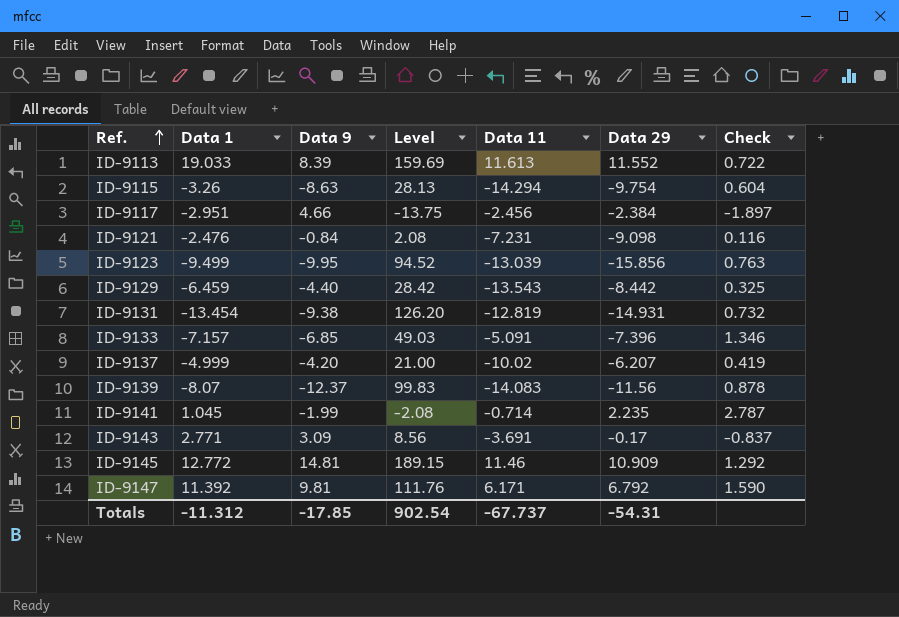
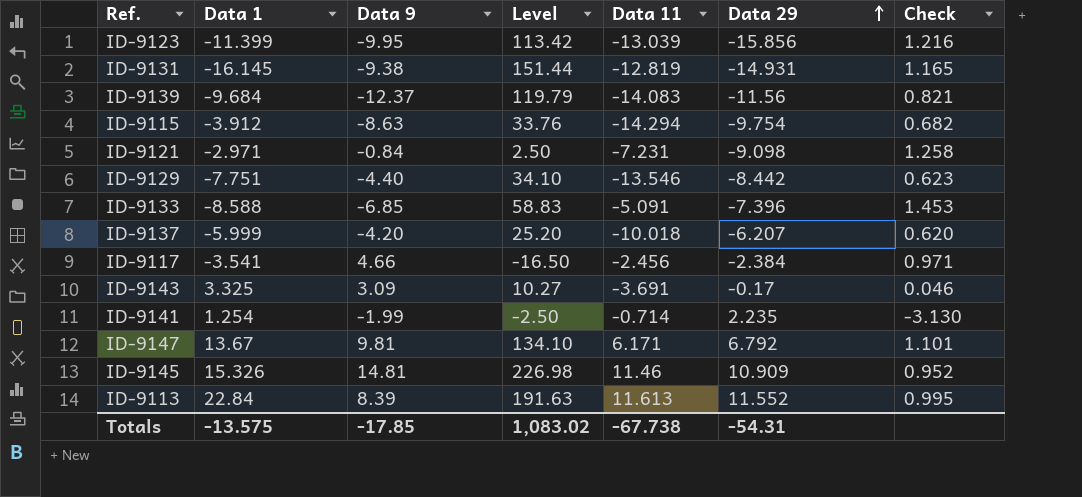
row order: Ref. ascending -> Data 29 ascending
column Check | formula: [Data 9] / [Data 11] -> [Data 29] / [Data 11]
ID-9123 | Data 1: -9.499 -> -11.399
ID-9123 | Level: 94.52 -> 113.42
ID-9131 | Data 1: -13.454 -> -16.145
ID-9131 | Level: 126.20 -> 151.44
ID-9139 | Data 1: -8.07 -> -9.684
ID-9139 | Level: 99.83 -> 119.79
ID-9115 | Data 1: -3.26 -> -3.912
ID-9115 | Level: 28.13 -> 33.76
ID-9121 | Data 1: -2.476 -> -2.971
ID-9121 | Level: 2.08 -> 2.50
ID-9129 | Data 1: -6.459 -> -7.751
ID-9129 | Level: 28.42 -> 34.10
ID-9129 | Data 11: -13.543 -> -13.546
ID-9133 | Data 1: -7.157 -> -8.588
ID-9133 | Level: 49.03 -> 58.83
ID-9137 | Data 1: -4.999 -> -5.999
ID-9137 | Level: 21.00 -> 25.20
ID-9137 | Data 11: -10.02 -> -10.018
ID-9117 | Data 1: -2.951 -> -3.541
ID-9117 | Level: -13.75 -> -16.50
ID-9143 | Data 1: 2.771 -> 3.325
ID-9143 | Level: 8.56 -> 10.27
ID-9141 | Data 1: 1.045 -> 1.254
ID-9141 | Level: -2.08 -> -2.50
ID-9147 | Data 1: 11.392 -> 13.67
ID-9147 | Level: 111.76 -> 134.10
ID-9145 | Data 1: 12.772 -> 15.326
ID-9145 | Level: 189.15 -> 226.98
ID-9113 | Data 1: 19.033 -> 22.84
ID-9113 | Level: 159.69 -> 191.63
Totals | Data 1: -11.312 -> -13.575
Totals | Level: 902.54 -> 1,083.02
Totals | Data 11: -67.737 -> -67.738

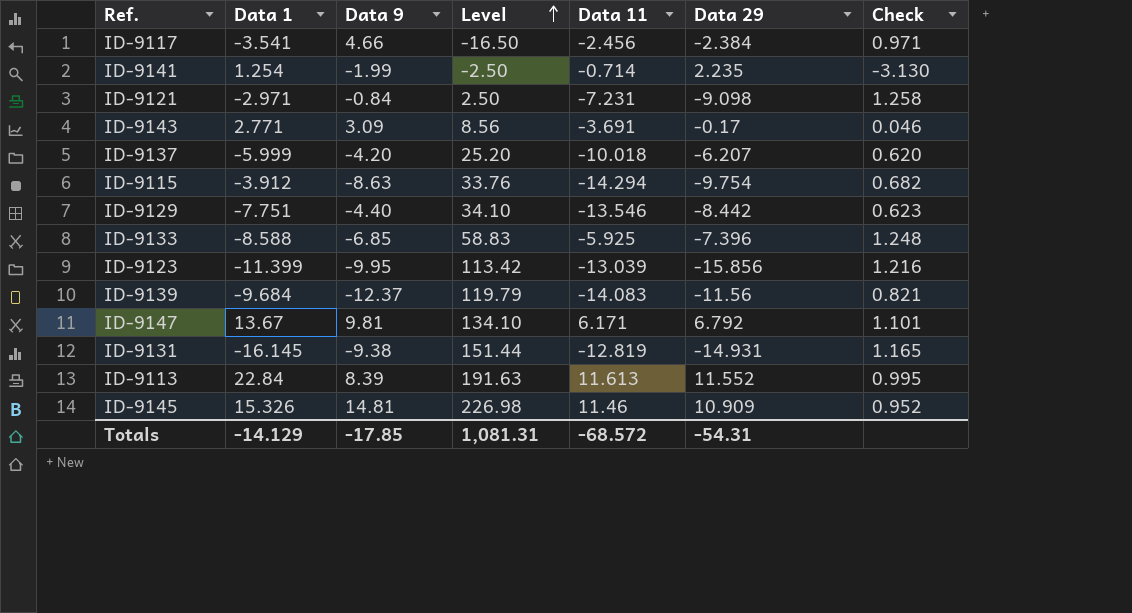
row order: Data 29 ascending -> Level ascending
ID-9143 | Data 1: 3.325 -> 2.771
ID-9143 | Level: 10.27 -> 8.56
ID-9133 | Data 11: -5.091 -> -5.925
ID-9133 | Check: 1.453 -> 1.248
Totals | Data 1: -13.575 -> -14.129
Totals | Level: 1,083.02 -> 1,081.31
Totals | Data 11: -67.738 -> -68.572

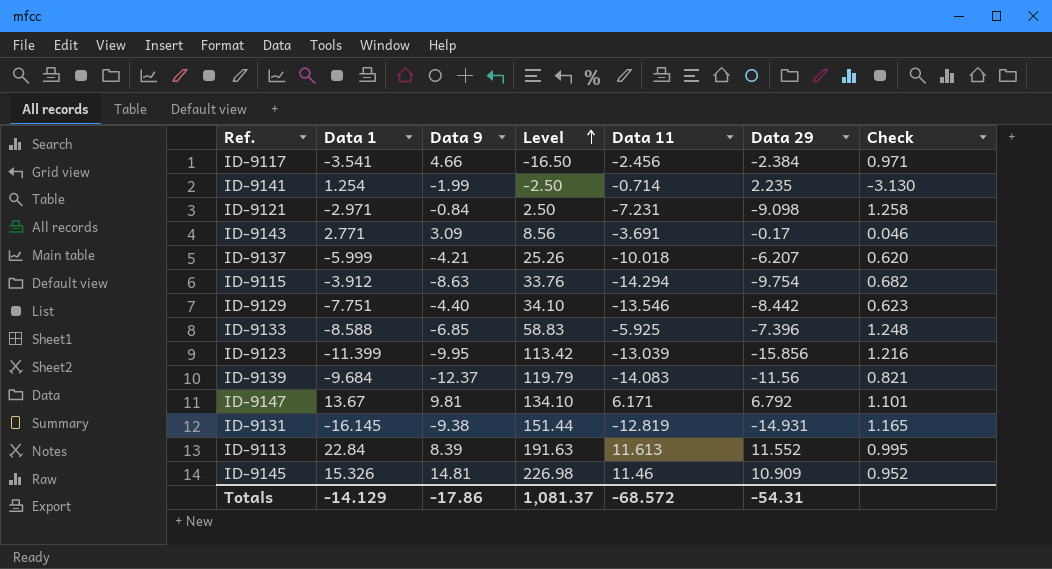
ID-9137 | Data 9: -4.20 -> -4.21
ID-9137 | Level: 25.20 -> 25.26
Totals | Data 9: -17.85 -> -17.86
Totals | Level: 1,081.31 -> 1,081.37

